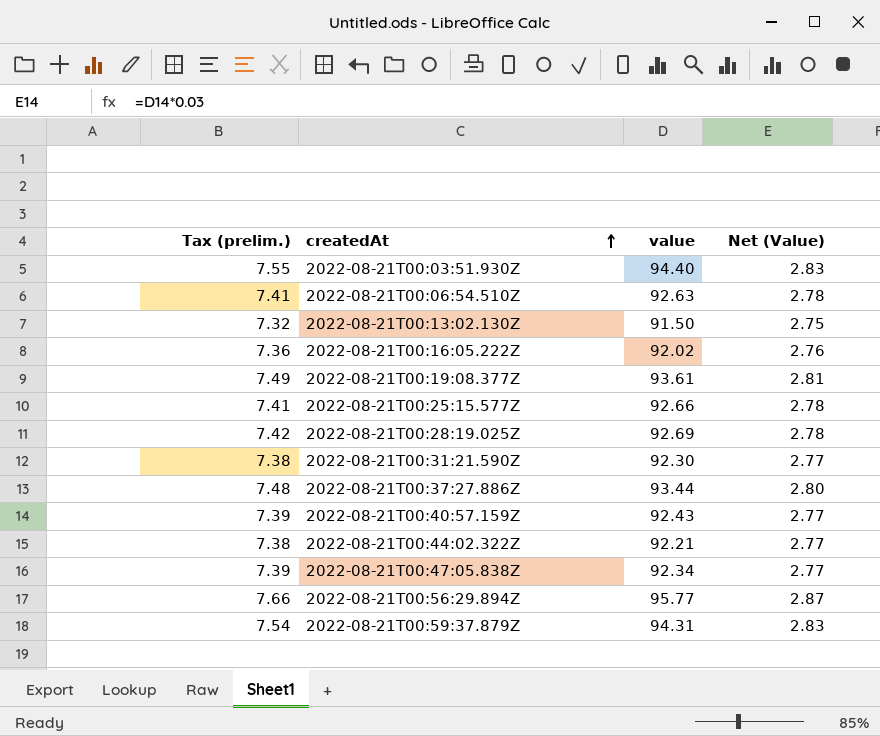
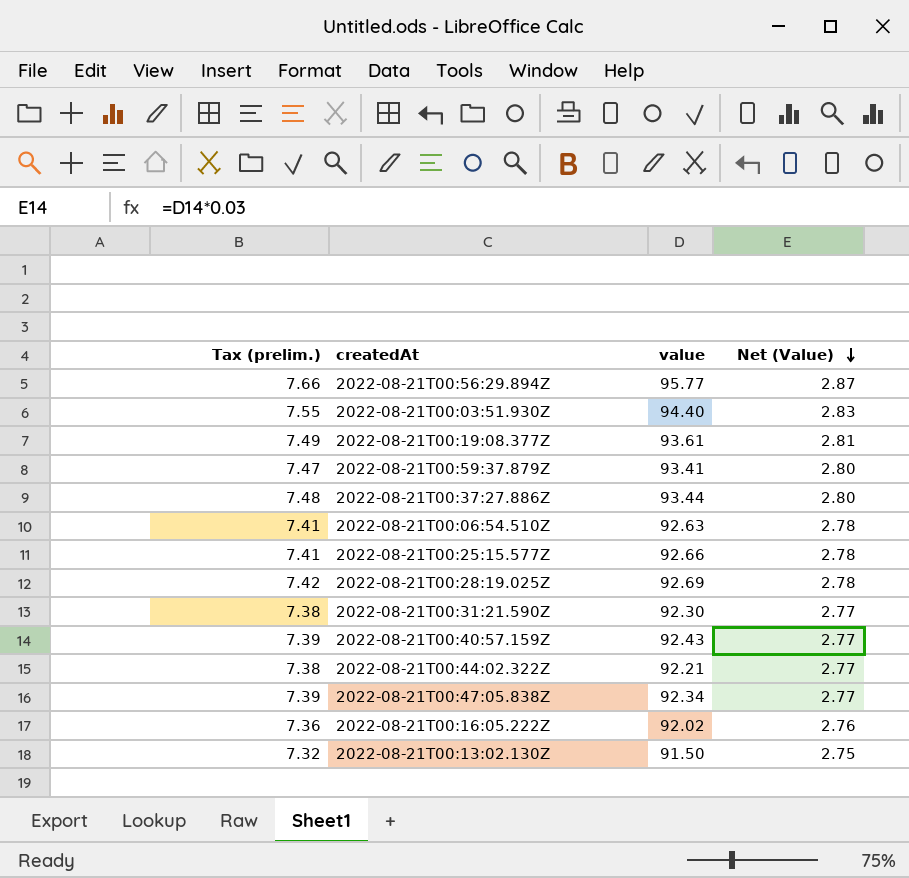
row order: createdAt ascending -> Net (Value) descending
2022-08-21T00:59:37.879Z | Tax (prelim.): 7.54 -> 7.47
2022-08-21T00:59:37.879Z | value: 94.31 -> 93.41
2022-08-21T00:59:37.879Z | Net (Value): 2.83 -> 2.80

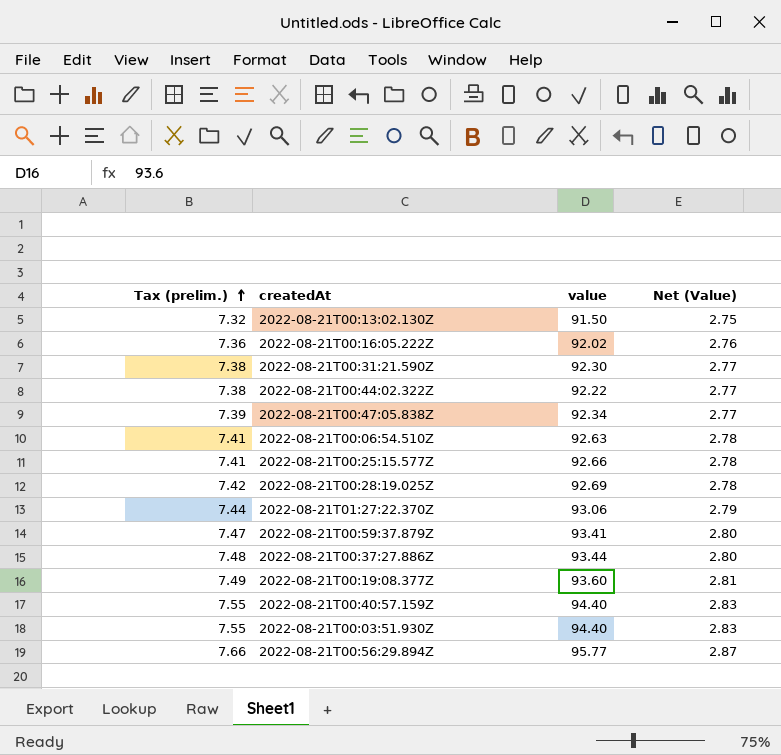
row order: Net (Value) descending -> Tax (prelim.) ascending
2022-08-21T00:44:02.322Z | value: 92.21 -> 92.22
row 2022-08-21T01:27:22.370Z: none -> 7.44 | 93.06 | 2.79
2022-08-21T00:19:08.377Z | value: 93.61 -> 93.60
2022-08-21T00:40:57.159Z | Tax (prelim.): 7.39 -> 7.55
2022-08-21T00:40:57.159Z | value: 92.43 -> 94.40
2022-08-21T00:40:57.159Z | Net (Value): 2.77 -> 2.83

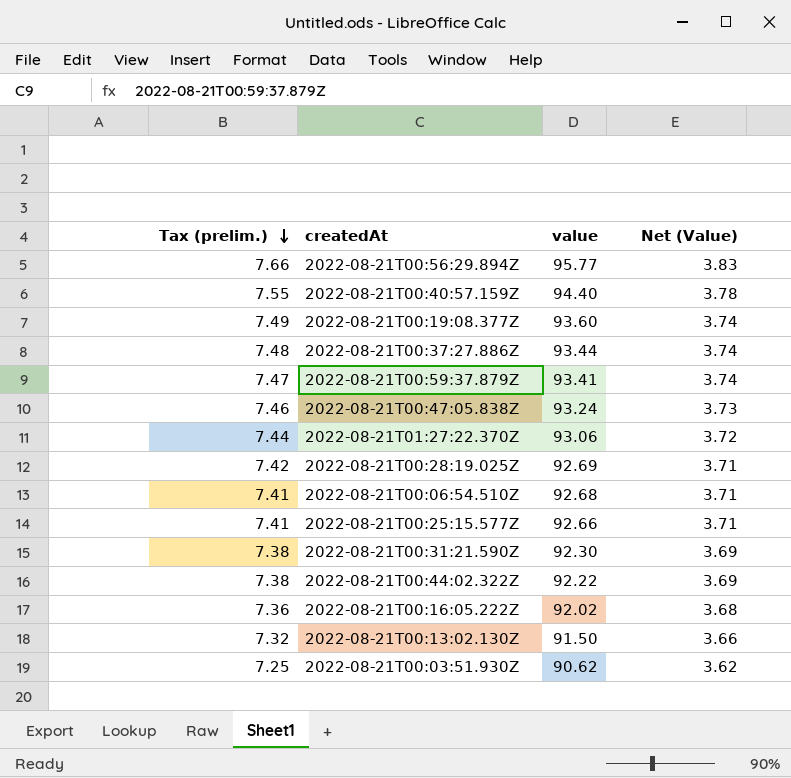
row order: Tax (prelim.) ascending -> Tax (prelim.) descending
column Net (Value) | formula: [value] * 0.03 -> [value] * 0.04
2022-08-21T00:47:05.838Z | Tax (prelim.): 7.39 -> 7.46
2022-08-21T00:47:05.838Z | value: 92.34 -> 93.24
2022-08-21T00:06:54.510Z | value: 92.63 -> 92.68
2022-08-21T00:03:51.930Z | Tax (prelim.): 7.55 -> 7.25
2022-08-21T00:03:51.930Z | value: 94.40 -> 90.62

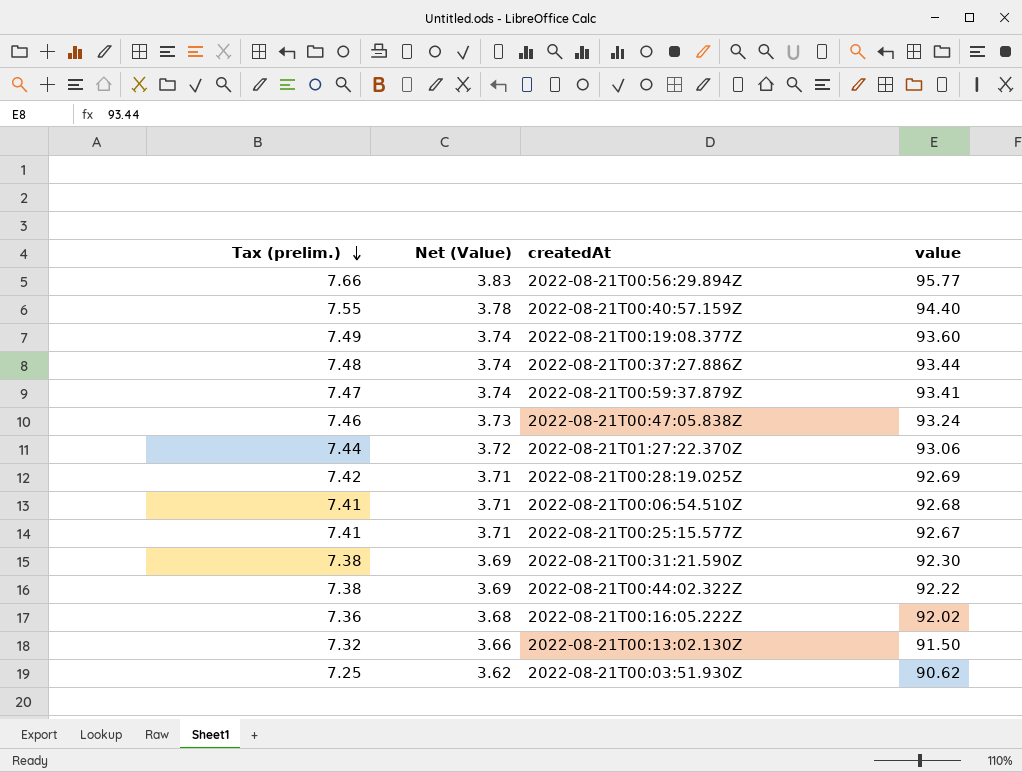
column Net (Value) | position: 4 -> 2
2022-08-21T00:25:15.577Z | value: 92.66 -> 92.67

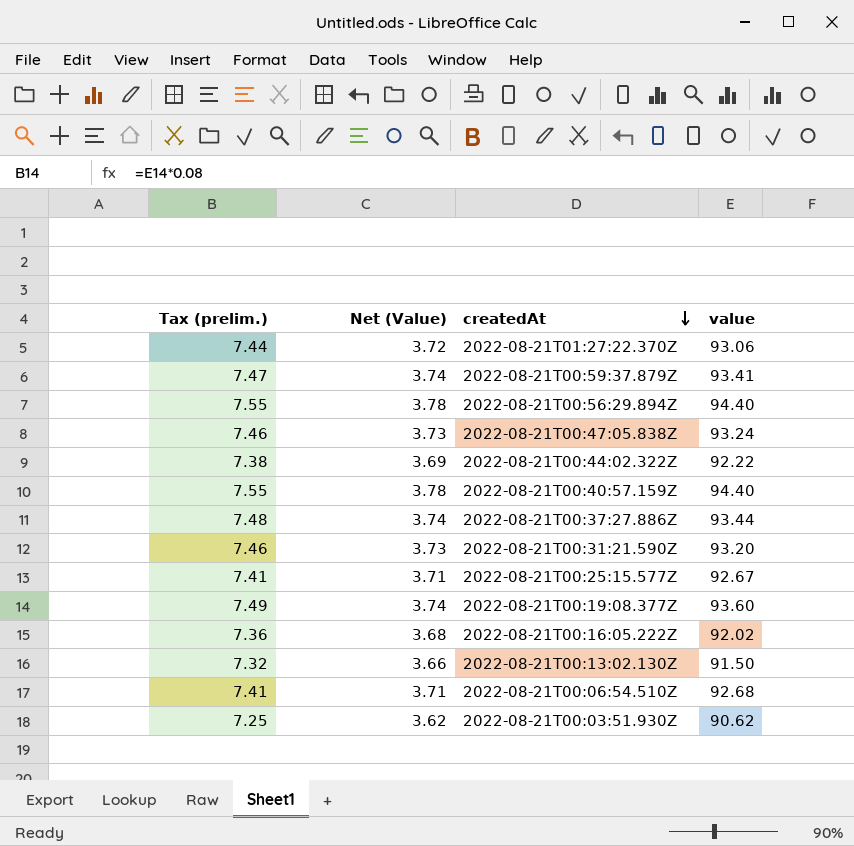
row order: Tax (prelim.) descending -> createdAt descending
row 2022-08-21T00:28:19.025Z: 7.42 | 3.71 | 92.69 -> none
2022-08-21T00:56:29.894Z | Tax (prelim.): 7.66 -> 7.55
2022-08-21T00:56:29.894Z | Net (Value): 3.83 -> 3.78
2022-08-21T00:56:29.894Z | value: 95.77 -> 94.40
2022-08-21T00:31:21.590Z | Tax (prelim.): 7.38 -> 7.46
2022-08-21T00:31:21.590Z | Net (Value): 3.69 -> 3.73
2022-08-21T00:31:21.590Z | value: 92.30 -> 93.20

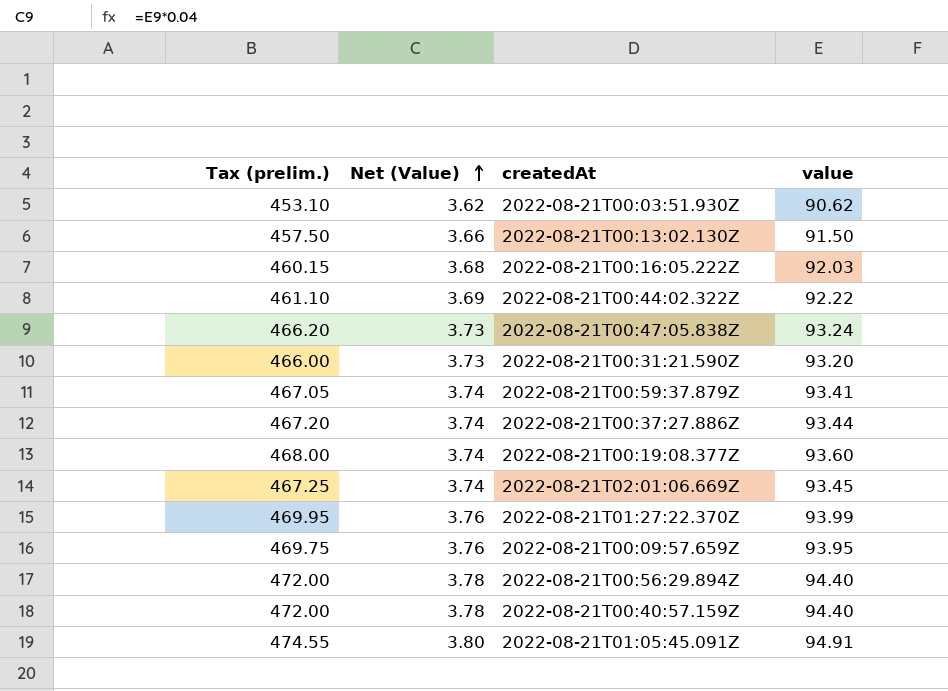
row order: createdAt descending -> Net (Value) ascending
column Tax (prelim.) | formula: [value] * 0.08 -> [value] * 5
row 2022-08-21T00:25:15.577Z: 7.41 | 3.71 | 92.67 -> none
row 2022-08-21T00:06:54.510Z: 7.41 | 3.71 | 92.68 -> none
2022-08-21T00:16:05.222Z | value: 92.02 -> 92.03
row 2022-08-21T02:01:06.669Z: none -> 467.25 | 3.74 | 93.45
2022-08-21T01:27:22.370Z | Net (Value): 3.72 -> 3.76
2022-08-21T01:27:22.370Z | value: 93.06 -> 93.99
row 2022-08-21T00:09:57.659Z: none -> 469.75 | 3.76 | 93.95
row 2022-08-21T01:05:45.091Z: none -> 474.55 | 3.80 | 94.91

